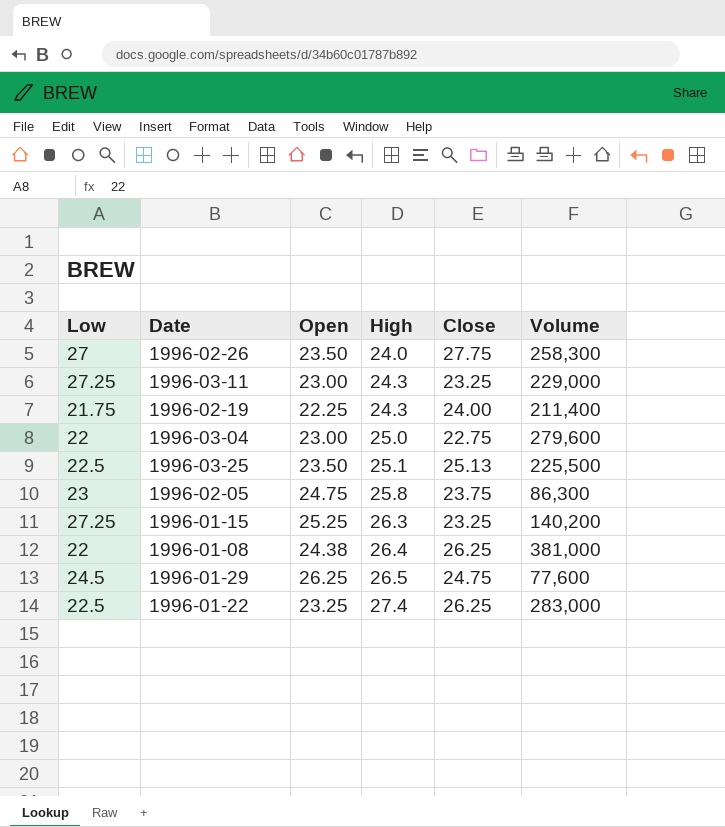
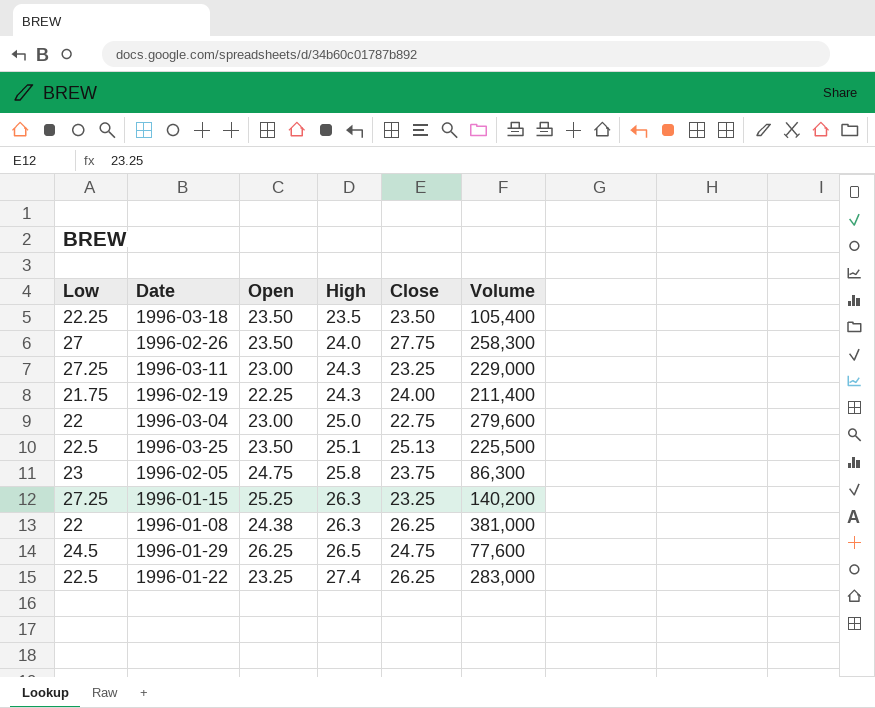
row 1996-03-18: none -> 22.25 | 23.50 | 23.5 | 23.50 | 105,400
1996-01-08 | High: 26.4 -> 26.3

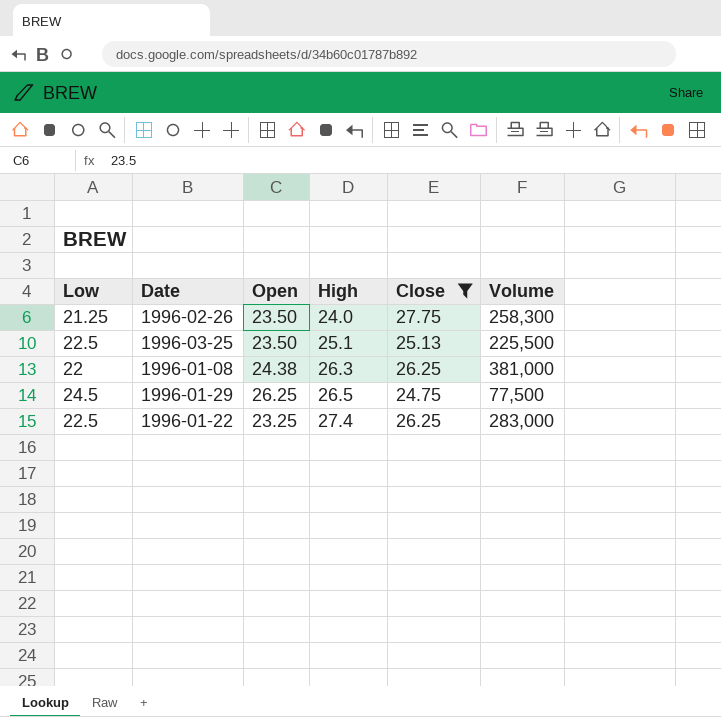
filter: none -> Close >= 24.75
1996-02-26 | Low: 27 -> 21.25
1996-01-29 | Volume: 77,600 -> 77,500

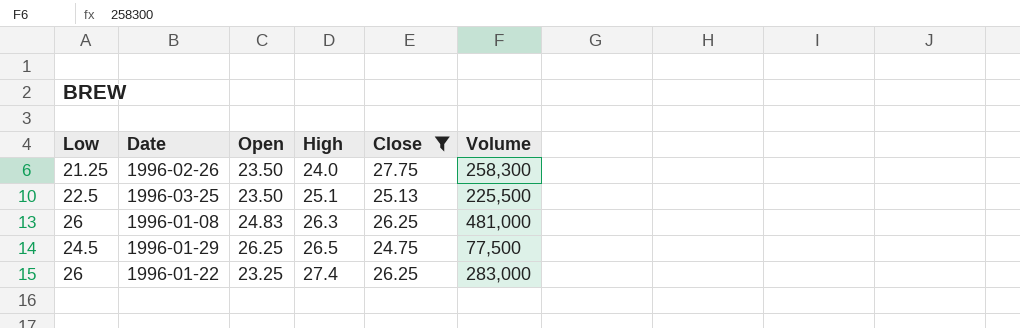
1996-01-08 | Low: 22 -> 26
1996-01-08 | Open: 24.38 -> 24.83
1996-01-08 | Volume: 381,000 -> 481,000
1996-01-22 | Low: 22.5 -> 26

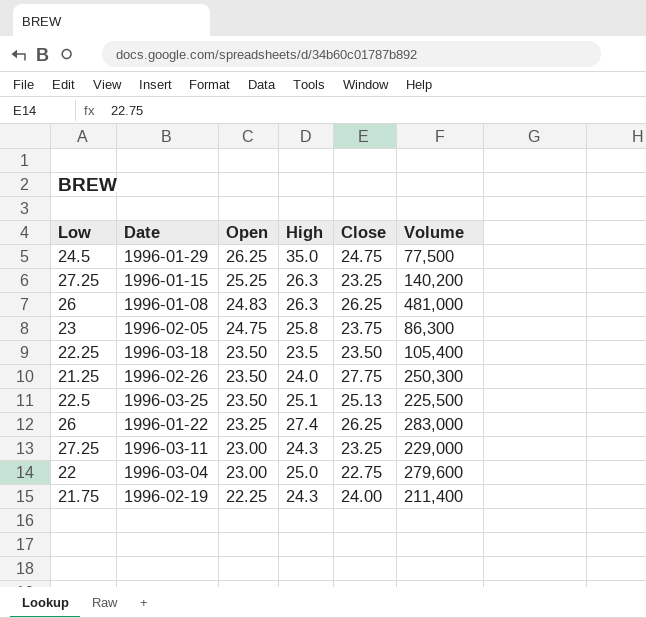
filter: Close >= 24.75 -> none
row order: High ascending -> Open descending
1996-01-29 | High: 26.5 -> 35.0
1996-02-26 | Volume: 258,300 -> 250,300

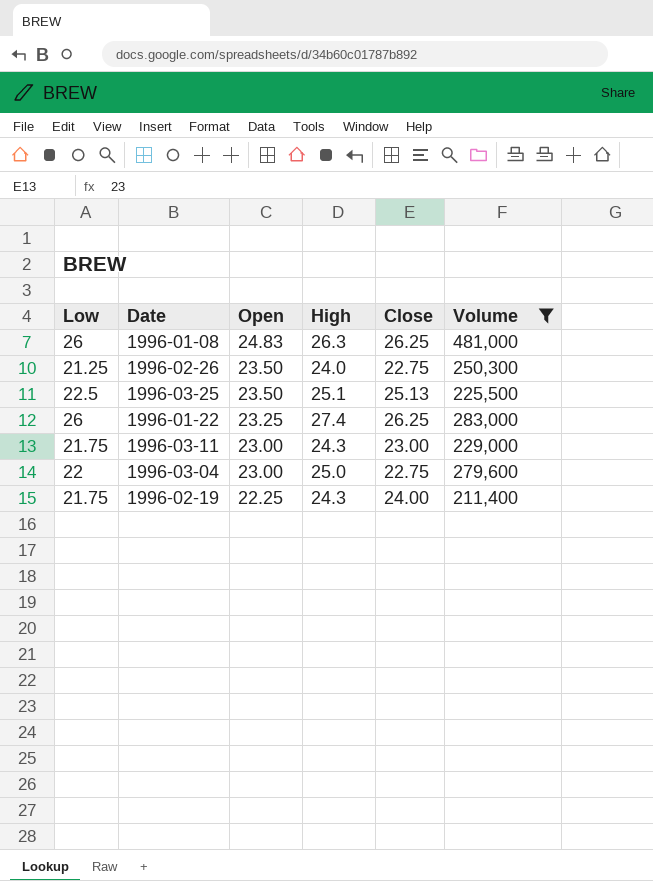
filter: none -> Volume >= 211,400
1996-02-26 | Close: 27.75 -> 22.75
1996-03-11 | Low: 27.25 -> 21.75
1996-03-11 | Close: 23.25 -> 23.00

